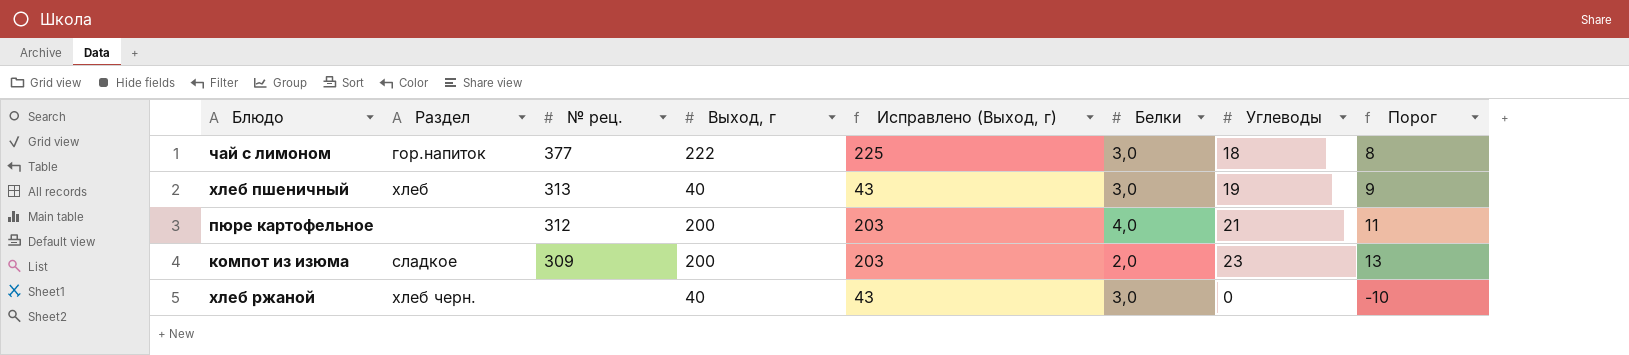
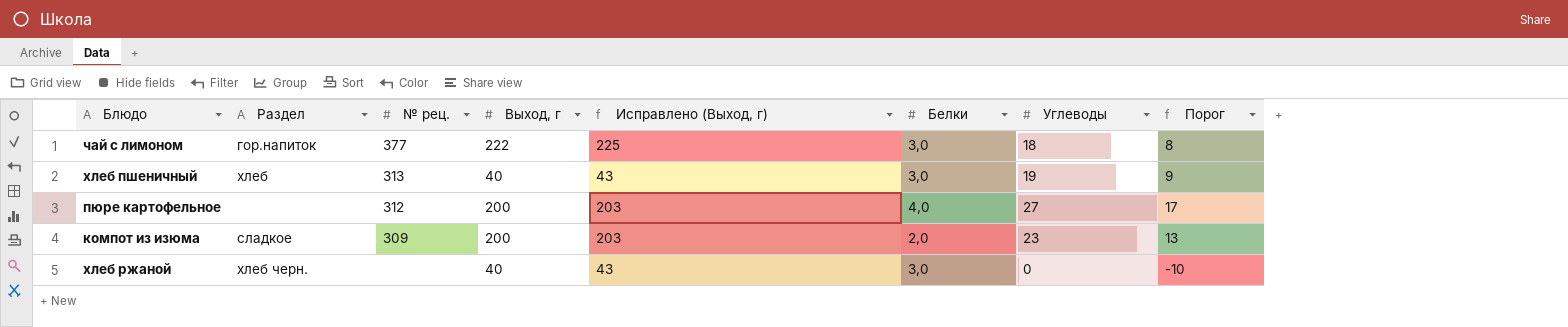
пюре картофельное | Углеводы: 21 -> 27
пюре картофельное | Порог: 11 -> 17

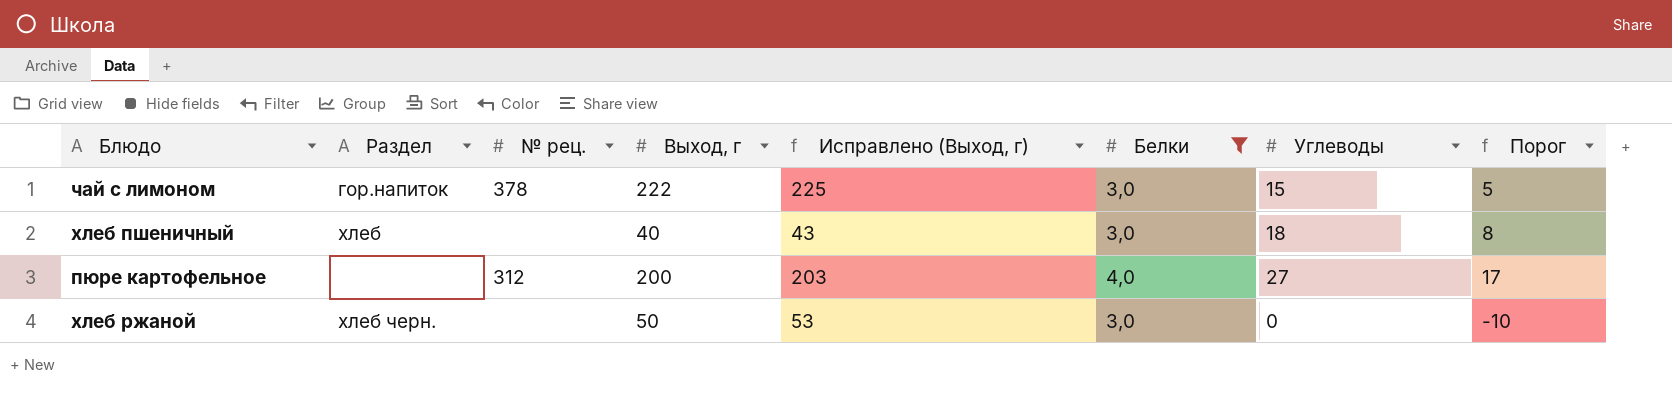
filter: none -> Белки != 2,0
чай с лимоном | № рец.: 377 -> 378
чай с лимоном | Углеводы: 18 -> 15
чай с лимоном | Порог: 8 -> 5
хлеб пшеничный | № рец.: 313 -> none
хлеб пшеничный | Углеводы: 19 -> 18
хлеб пшеничный | Порог: 9 -> 8
хлеб ржаной | Выход, г: 40 -> 50
хлеб ржаной | Исправлено (Выход, г): 43 -> 53

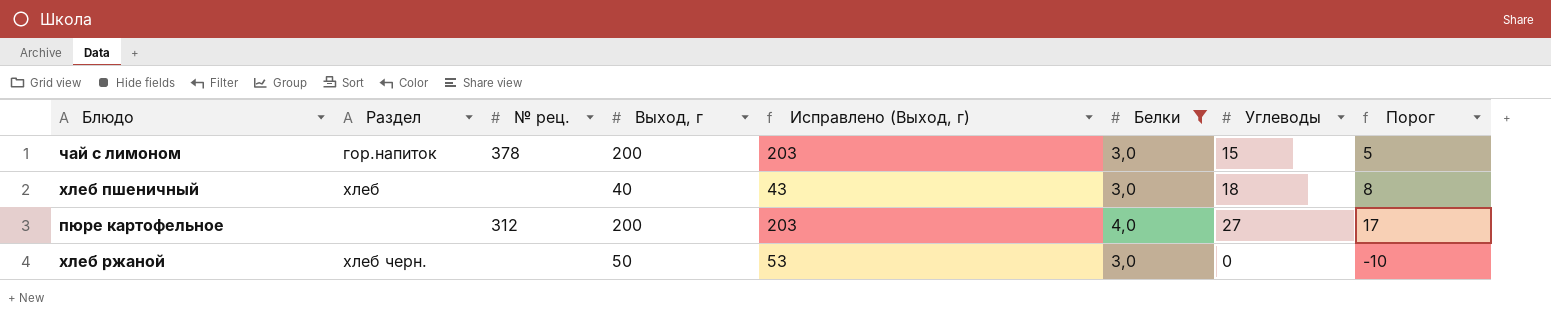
чай с лимоном | Выход, г: 222 -> 200
чай с лимоном | Исправлено (Выход, г): 225 -> 203

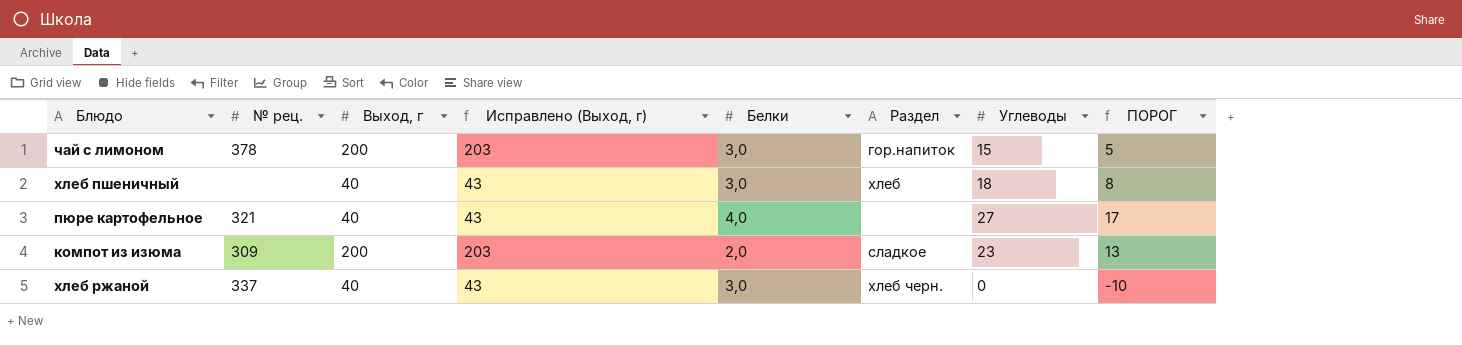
filter: Белки != 2,0 -> none
column Раздел | position: 2 -> 6
column name: Порог -> ПОРОГ
пюре картофельное | № рец.: 312 -> 321
пюре картофельное | Выход, г: 200 -> 40
пюре картофельное | Исправлено (Выход, г): 203 -> 43
хлеб ржаной | № рец.: none -> 337
хлеб ржаной | Выход, г: 50 -> 40
хлеб ржаной | Исправлено (Выход, г): 53 -> 43

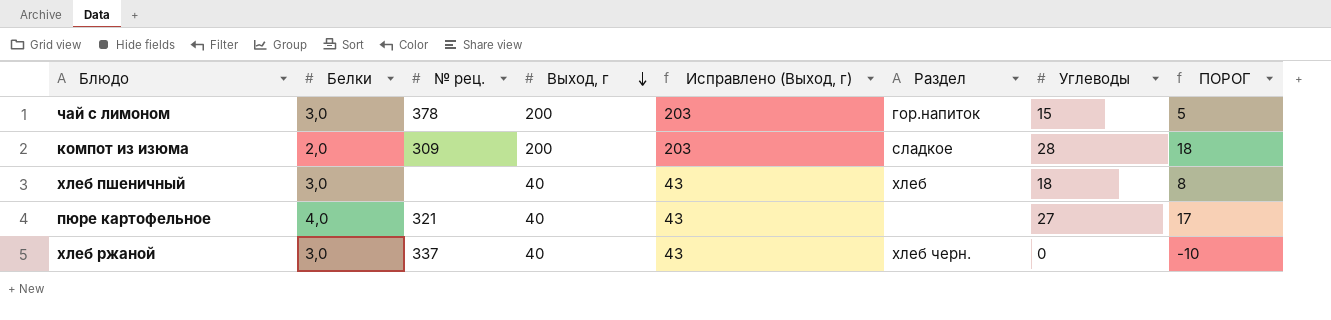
row order: none -> Выход, г descending
column Белки | position: 5 -> 2
компот из изюма | Углеводы: 23 -> 28
компот из изюма | ПОРОГ: 13 -> 18

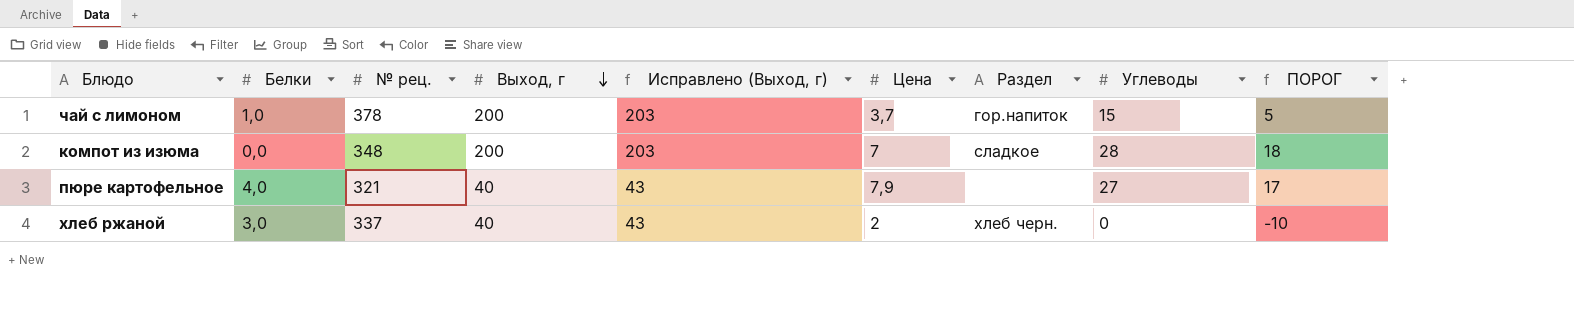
column Цена | position: none -> 6
row хлеб пшеничный: 3,0 | none | 40 | 43 | хлеб | 18 | 8 -> none
чай с лимоном | Белки: 3,0 -> 1,0
компот из изюма | Белки: 2,0 -> 0,0
компот из изюма | № рец.: 309 -> 348

